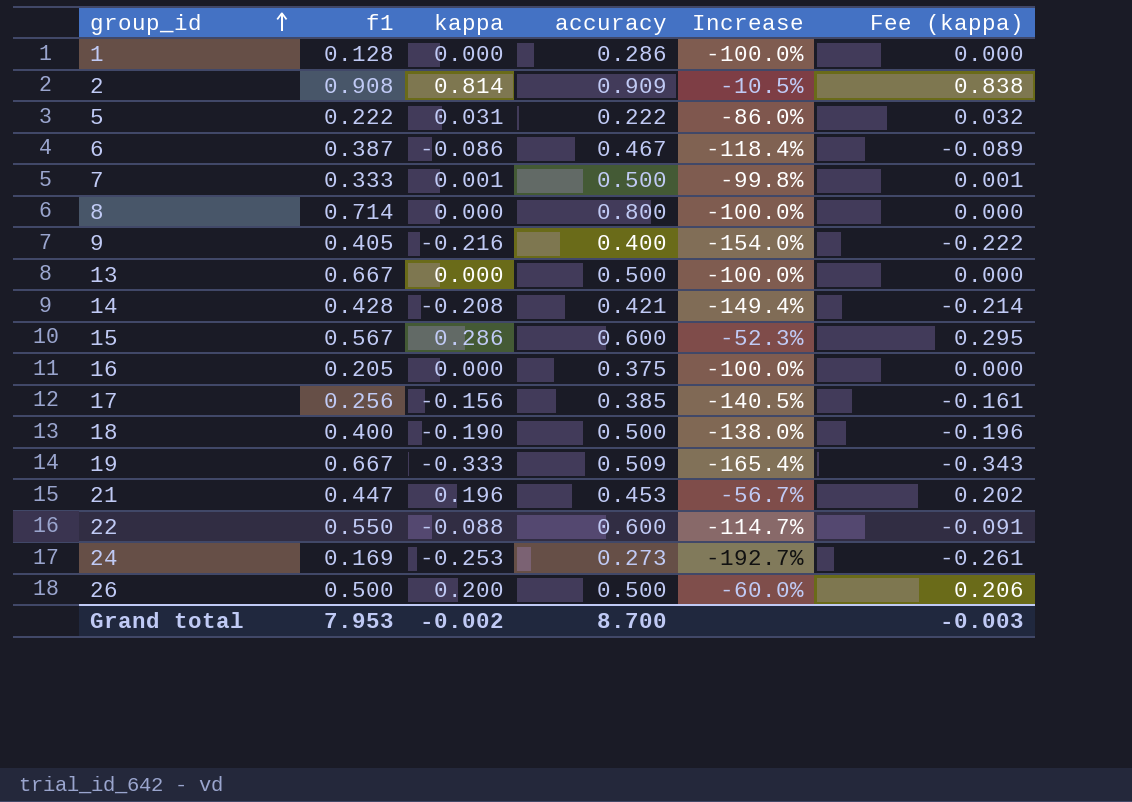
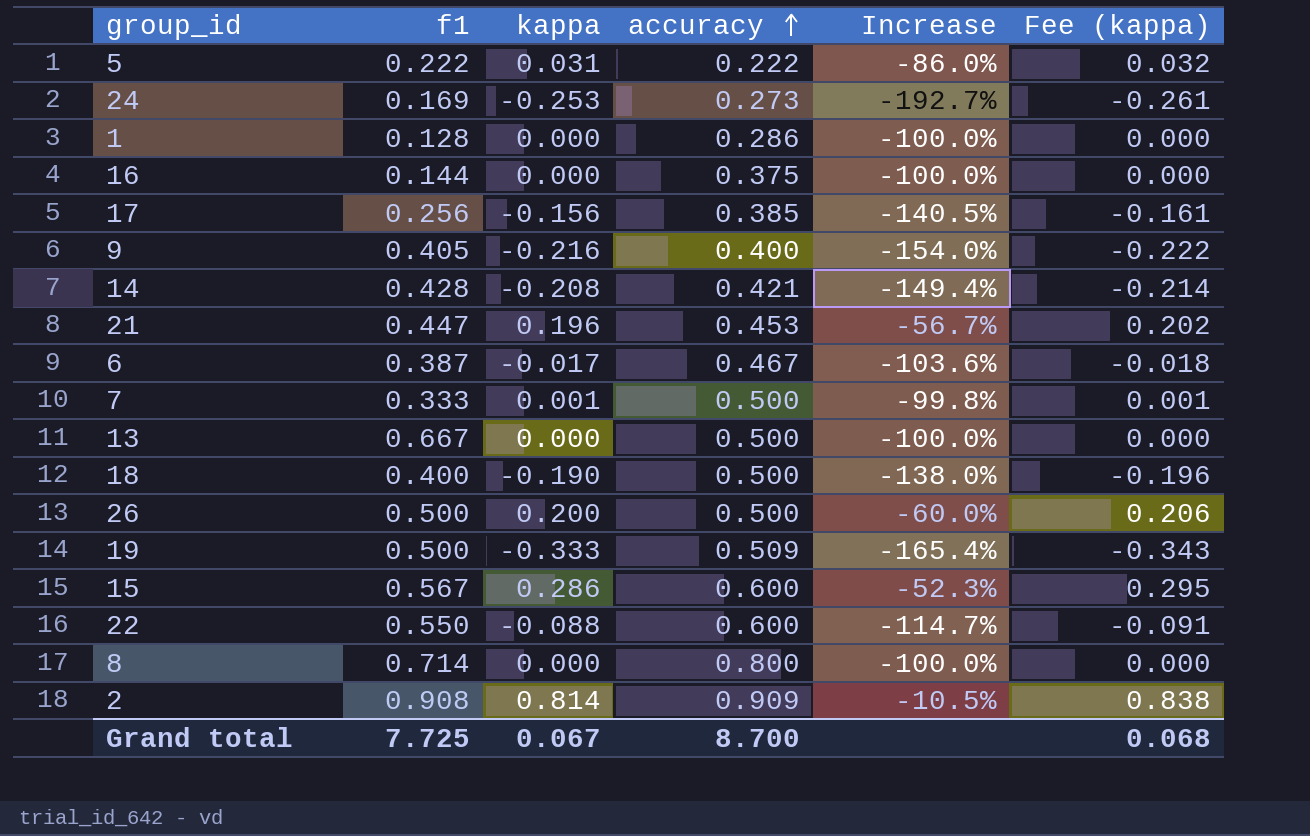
row order: group_id ascending -> accuracy ascending
16 | f1: 0.205 -> 0.144
6 | kappa: -0.086 -> -0.017
6 | Increase: -118.4% -> -103.6%
6 | Fee (kappa): -0.089 -> -0.018
19 | f1: 0.667 -> 0.500
Grand total | f1: 7.953 -> 7.725
Grand total | kappa: -0.002 -> 0.067
Grand total | Fee (kappa): -0.003 -> 0.068

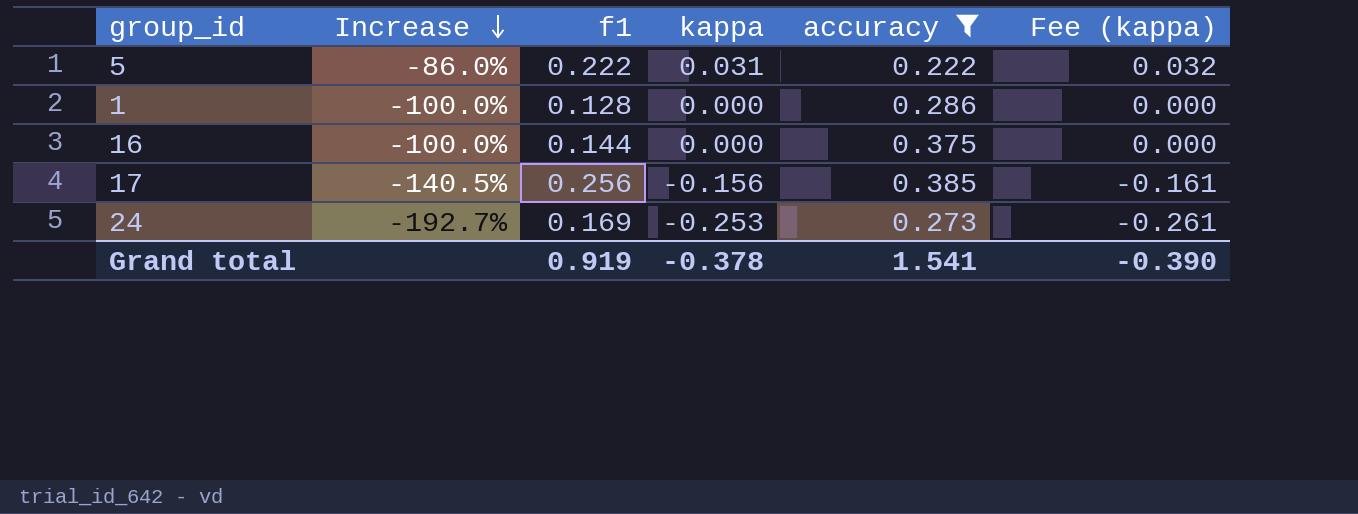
filter: none -> accuracy <= 0.385
row order: accuracy ascending -> Increase descending
column Increase | position: 5 -> 2
Grand total | f1: 7.725 -> 0.919
Grand total | kappa: 0.067 -> -0.378
Grand total | accuracy: 8.700 -> 1.541
Grand total | Fee (kappa): 0.068 -> -0.390

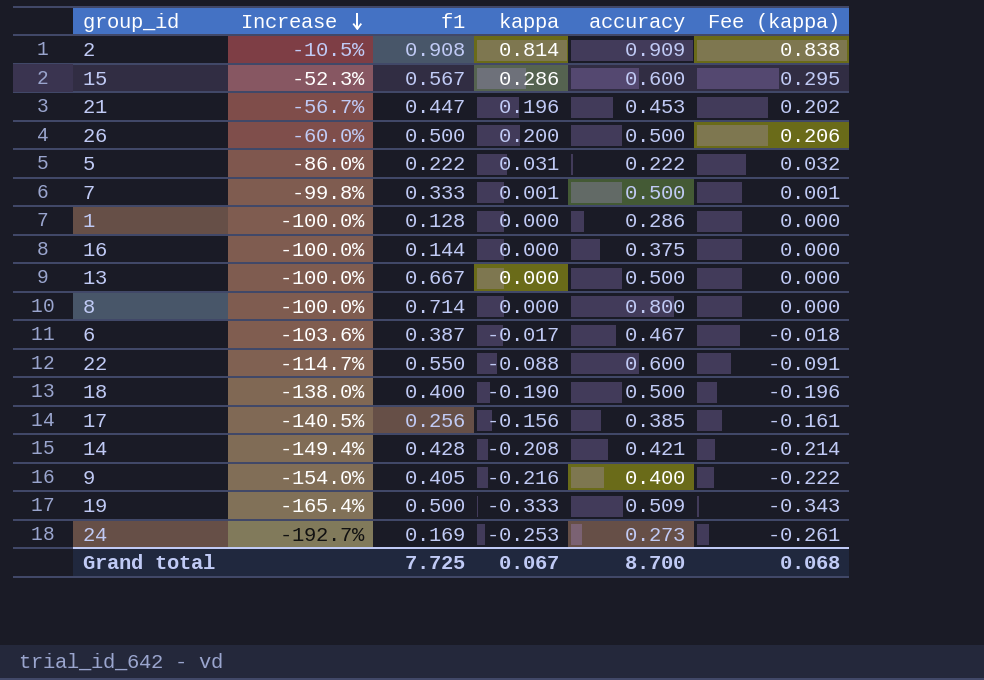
filter: accuracy <= 0.385 -> none
Grand total | f1: 0.919 -> 7.725
Grand total | kappa: -0.378 -> 0.067
Grand total | accuracy: 1.541 -> 8.700
Grand total | Fee (kappa): -0.390 -> 0.068

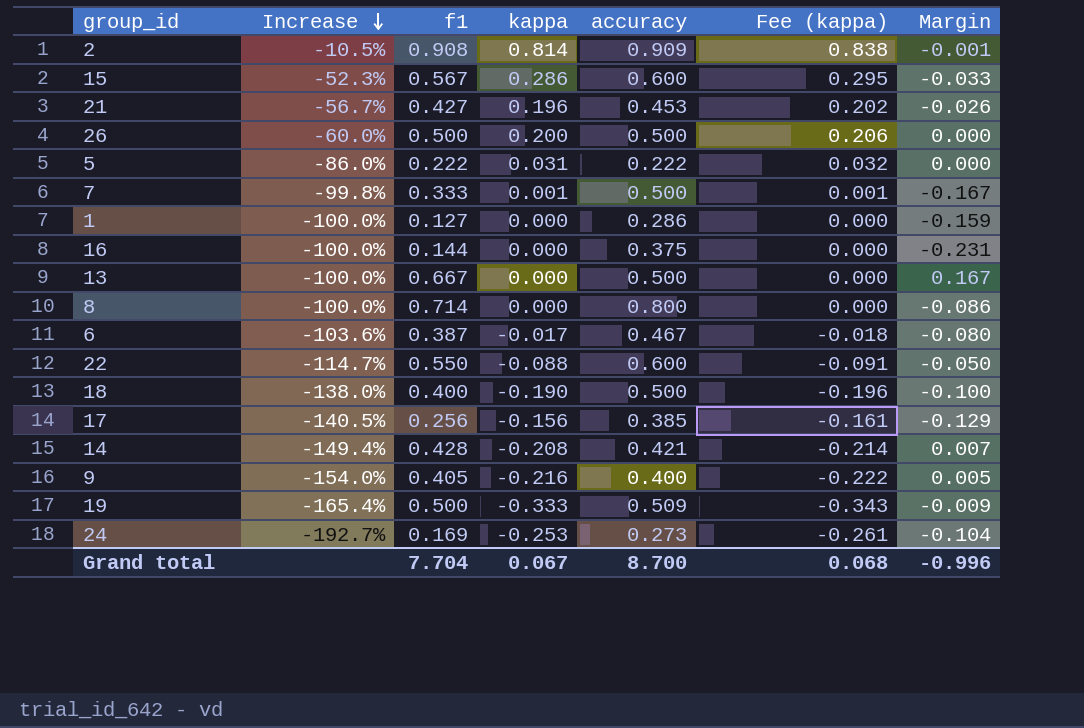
column Margin | formula: none -> [f1] - [accuracy]
21 | f1: 0.447 -> 0.427
1 | f1: 0.128 -> 0.127
Grand total | f1: 7.725 -> 7.704

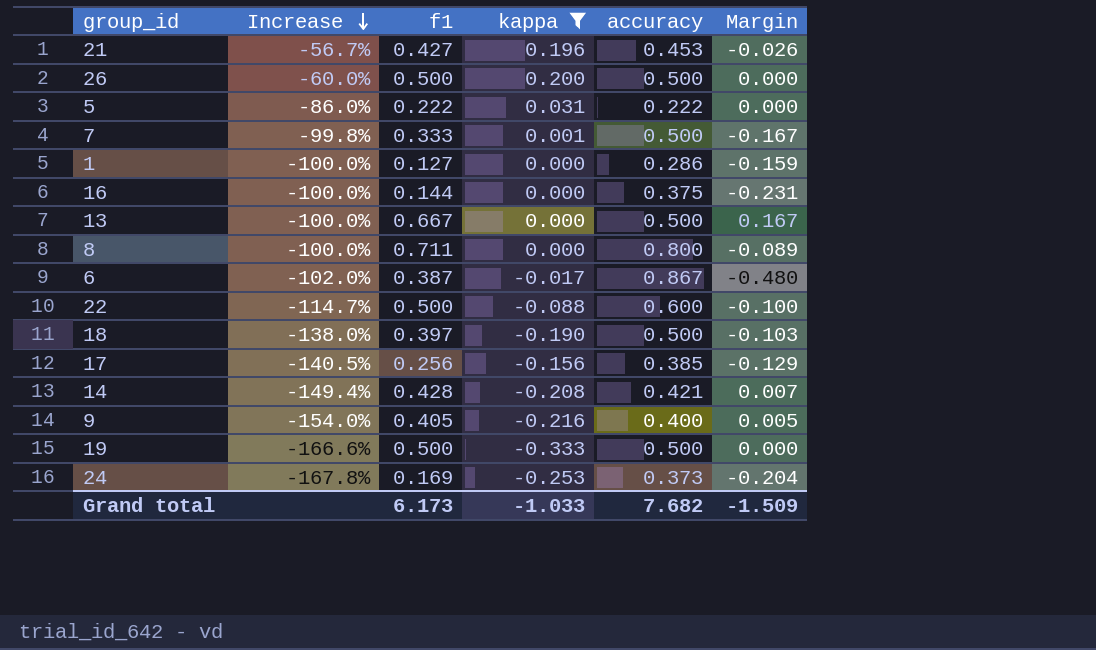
filter: none -> kappa <= 0.200
column Fee (kappa) | formula: [kappa] * 1.03 -> none
8 | f1: 0.714 -> 0.711
8 | Margin: -0.086 -> -0.089
6 | Increase: -103.6% -> -102.0%
6 | accuracy: 0.467 -> 0.867
6 | Margin: -0.080 -> -0.480
22 | f1: 0.550 -> 0.500
22 | Margin: -0.050 -> -0.100
18 | f1: 0.400 -> 0.397
18 | Margin: -0.100 -> -0.103
19 | Increase: -165.4% -> -166.6%
19 | accuracy: 0.509 -> 0.500
19 | Margin: -0.009 -> 0.000
24 | Increase: -192.7% -> -167.8%
24 | accuracy: 0.273 -> 0.373
24 | Margin: -0.104 -> -0.204
Grand total | f1: 7.704 -> 6.173
Grand total | kappa: 0.067 -> -1.033
Grand total | accuracy: 8.700 -> 7.682
Grand total | Margin: -0.996 -> -1.509

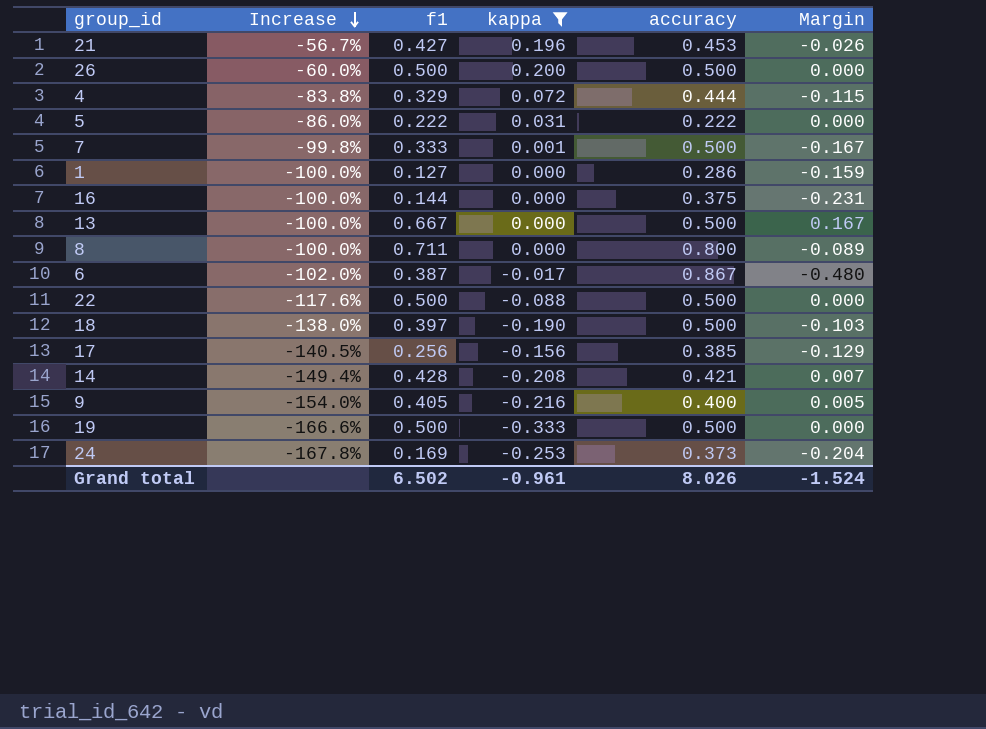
row 4: none -> -83.8% | 0.329 | 0.072 | 0.444 | -0.115
22 | Increase: -114.7% -> -117.6%
22 | accuracy: 0.600 -> 0.500
22 | Margin: -0.100 -> 0.000
Grand total | f1: 6.173 -> 6.502
Grand total | kappa: -1.033 -> -0.961
Grand total | accuracy: 7.682 -> 8.026
Grand total | Margin: -1.509 -> -1.524

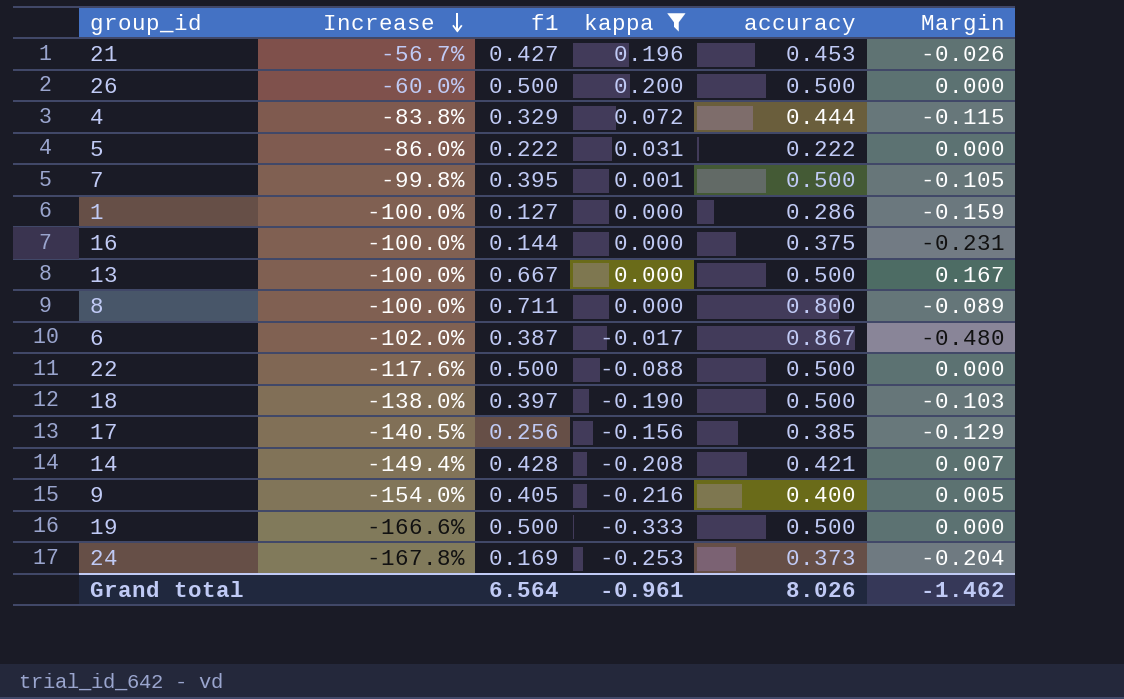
7 | f1: 0.333 -> 0.395
7 | Margin: -0.167 -> -0.105
Grand total | f1: 6.502 -> 6.564
Grand total | Margin: -1.524 -> -1.462

